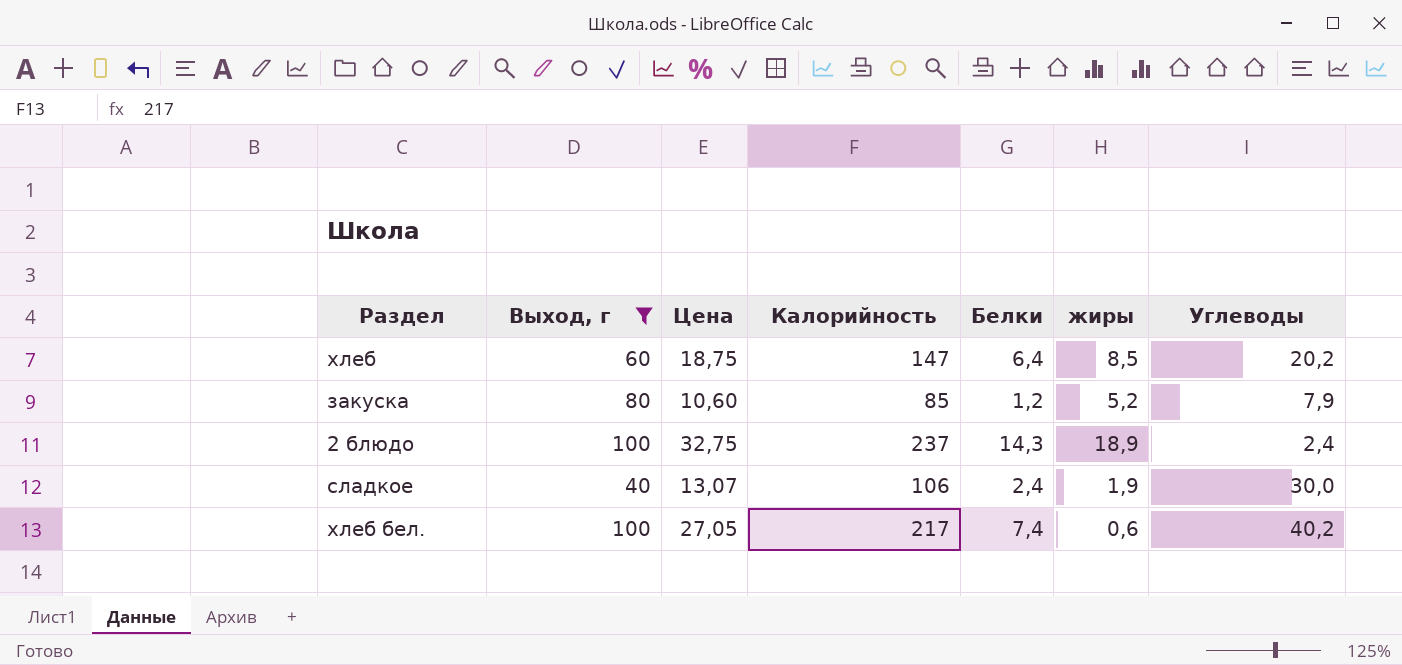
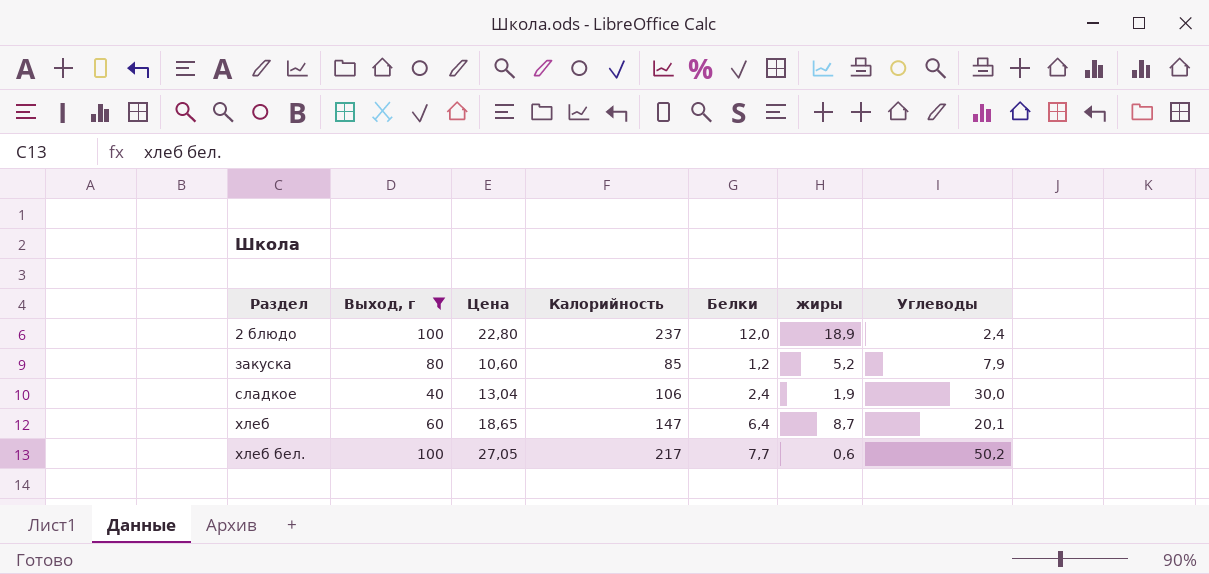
row order: none -> Раздел ascending
2 блюдо | Цена: 32,75 -> 22,80
2 блюдо | Белки: 14,3 -> 12,0
сладкое | Цена: 13,07 -> 13,04
хлеб | Цена: 18,75 -> 18,65
хлеб | жиры: 8,5 -> 8,7
хлеб | Углеводы: 20,2 -> 20,1
хлеб бел. | Белки: 7,4 -> 7,7
хлеб бел. | Углеводы: 40,2 -> 50,2

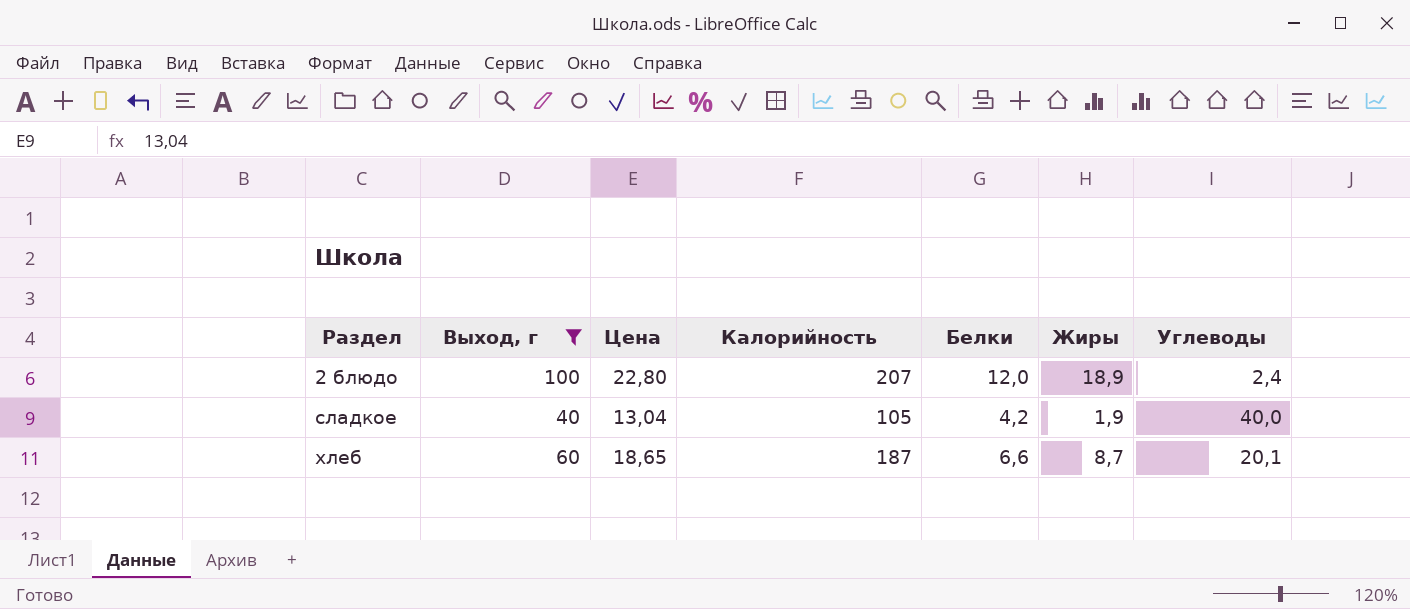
column name: жиры -> Жиры
row закуска: 80 | 10,60 | 85 | 1,2 | 5,2 | 7,9 -> none
row хлеб бел.: 100 | 27,05 | 217 | 7,7 | 0,6 | 50,2 -> none
2 блюдо | Калорийность: 237 -> 207
сладкое | Калорийность: 106 -> 105
сладкое | Белки: 2,4 -> 4,2
сладкое | Углеводы: 30,0 -> 40,0
хлеб | Калорийность: 147 -> 187
хлеб | Белки: 6,4 -> 6,6

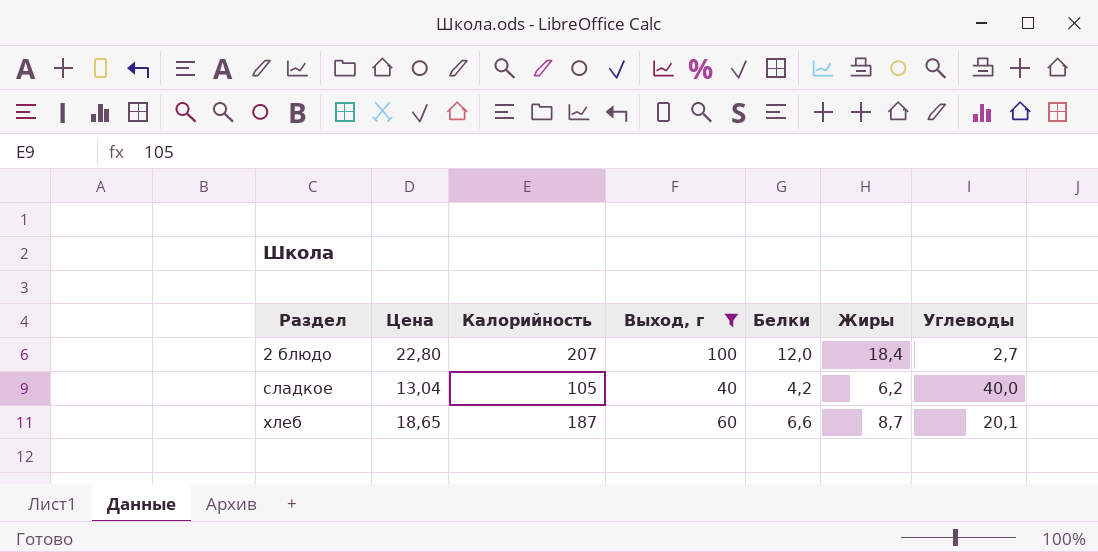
column Выход, г | position: 2 -> 4
2 блюдо | Жиры: 18,9 -> 18,4
2 блюдо | Углеводы: 2,4 -> 2,7
сладкое | Жиры: 1,9 -> 6,2

